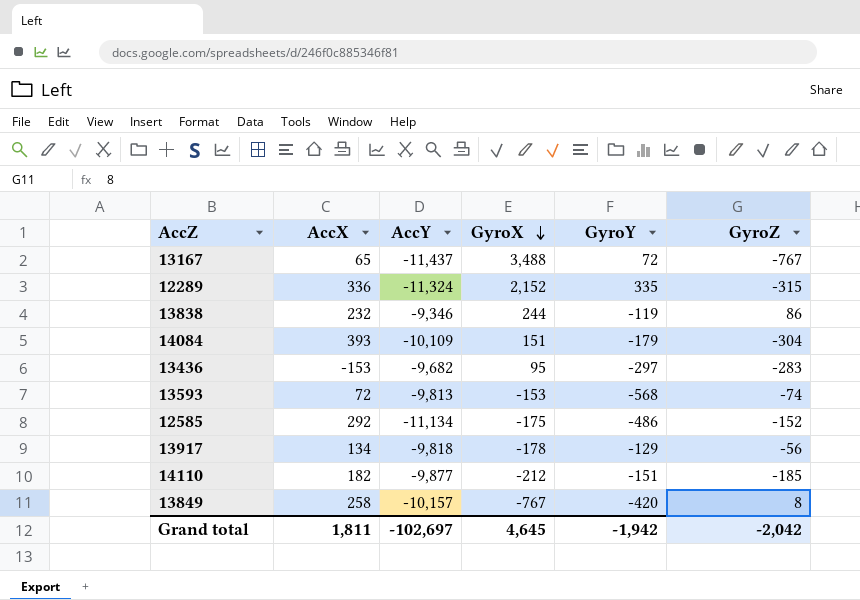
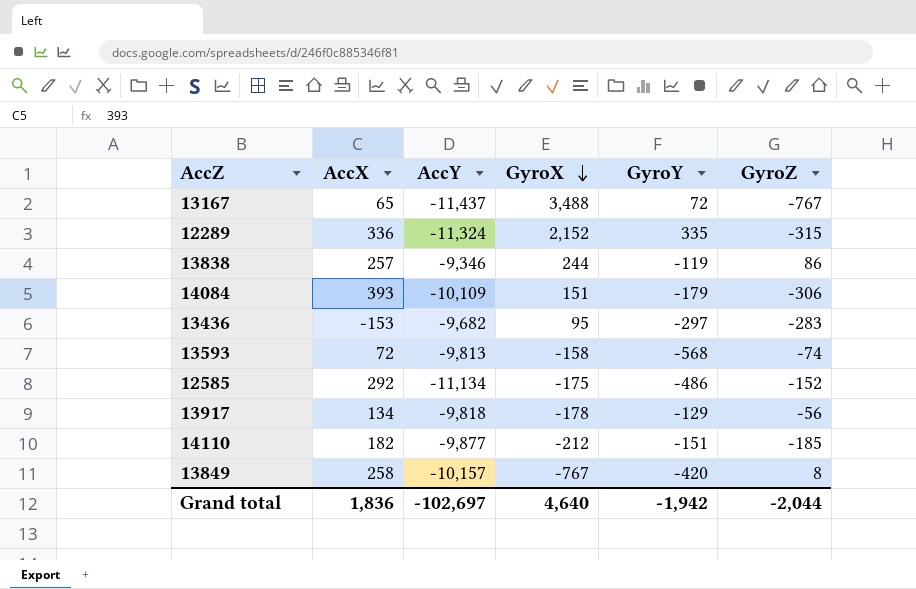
13838 | AccX: 232 -> 257
14084 | GyroZ: -304 -> -306
13593 | GyroX: -153 -> -158
Grand total | AccX: 1,811 -> 1,836
Grand total | GyroX: 4,645 -> 4,640
Grand total | GyroZ: -2,042 -> -2,044

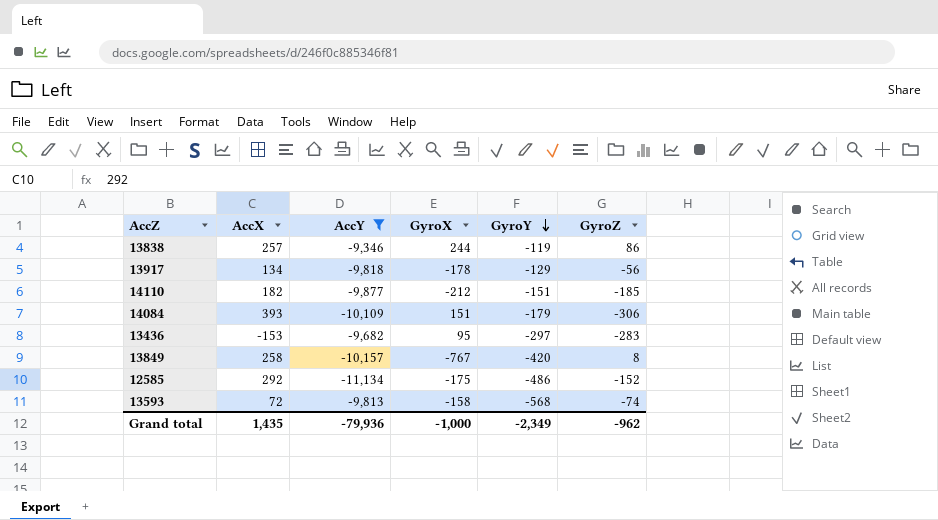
filter: none -> AccY >= -11,134
row order: GyroX descending -> GyroY descending
Grand total | AccX: 1,836 -> 1,435
Grand total | AccY: -102,697 -> -79,936
Grand total | GyroX: 4,640 -> -1,000
Grand total | GyroY: -1,942 -> -2,349
Grand total | GyroZ: -2,044 -> -962

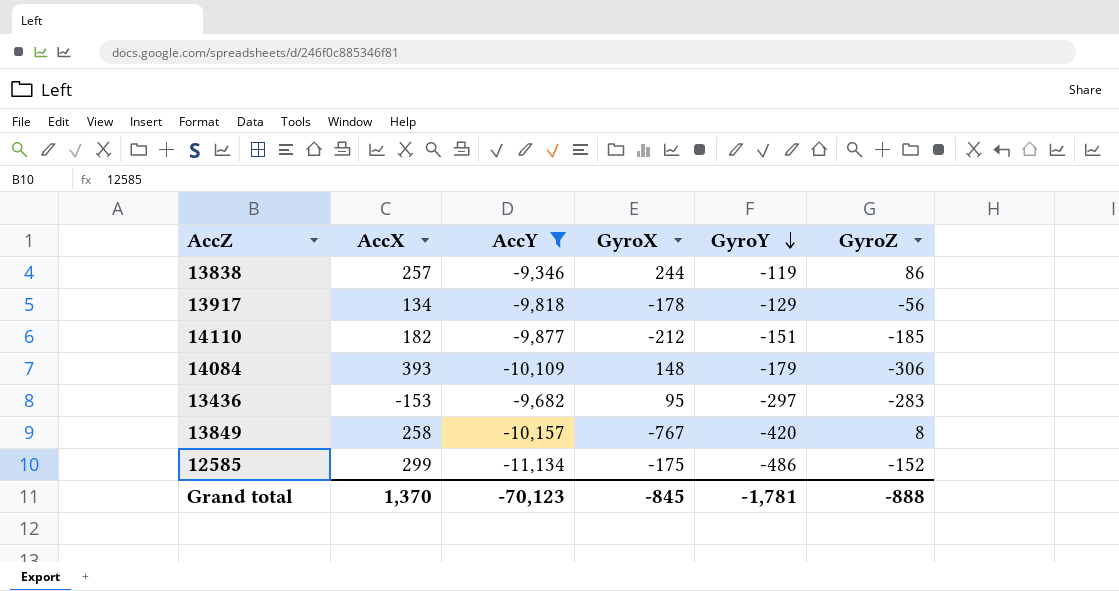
row 13593: 72 | -9,813 | -158 | -568 | -74 -> none
14084 | GyroX: 151 -> 148
12585 | AccX: 292 -> 299
Grand total | AccX: 1,435 -> 1,370
Grand total | AccY: -79,936 -> -70,123
Grand total | GyroX: -1,000 -> -845
Grand total | GyroY: -2,349 -> -1,781
Grand total | GyroZ: -962 -> -888

